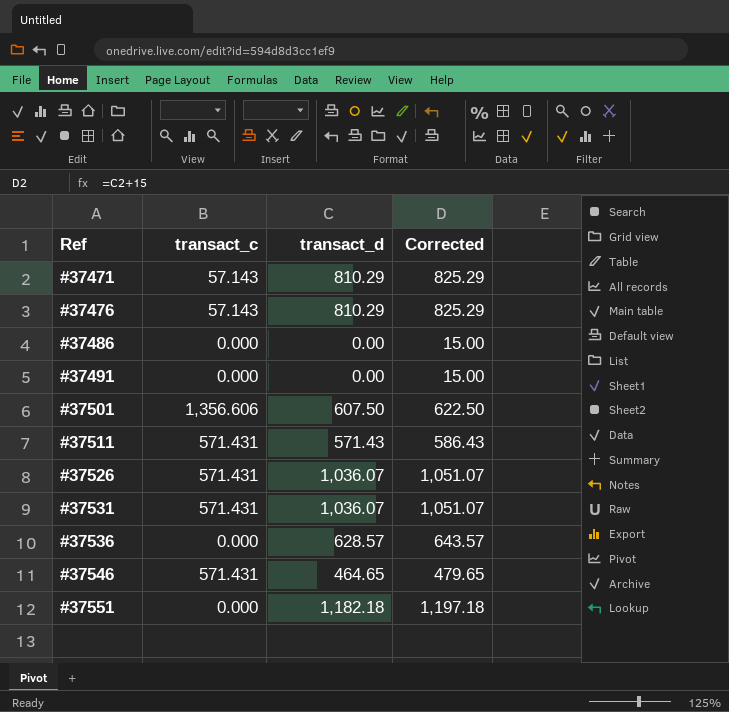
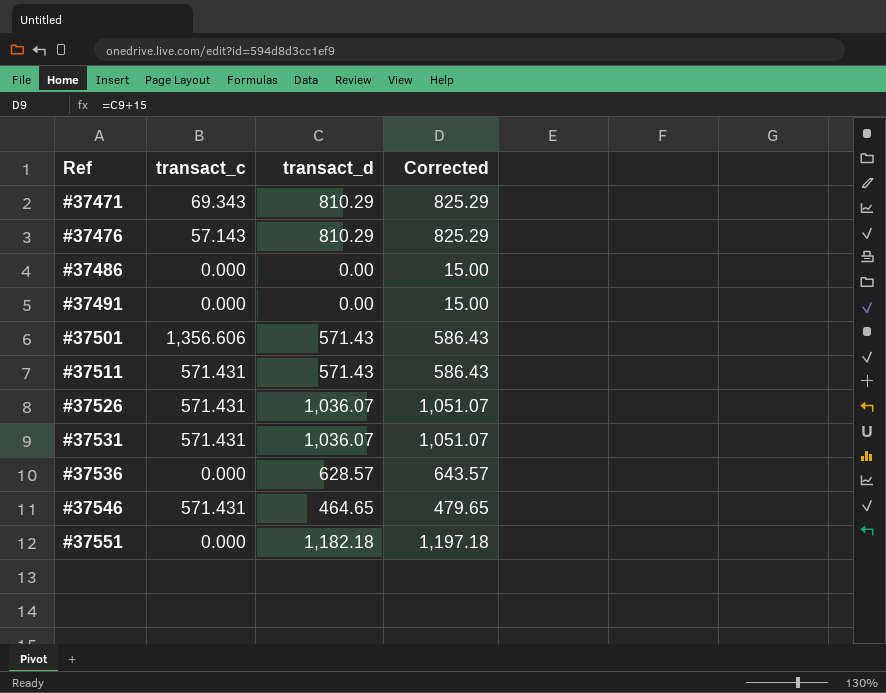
#37471 | transact_c: 57.143 -> 69.343
#37501 | transact_d: 607.50 -> 571.43
#37501 | Corrected: 622.50 -> 586.43

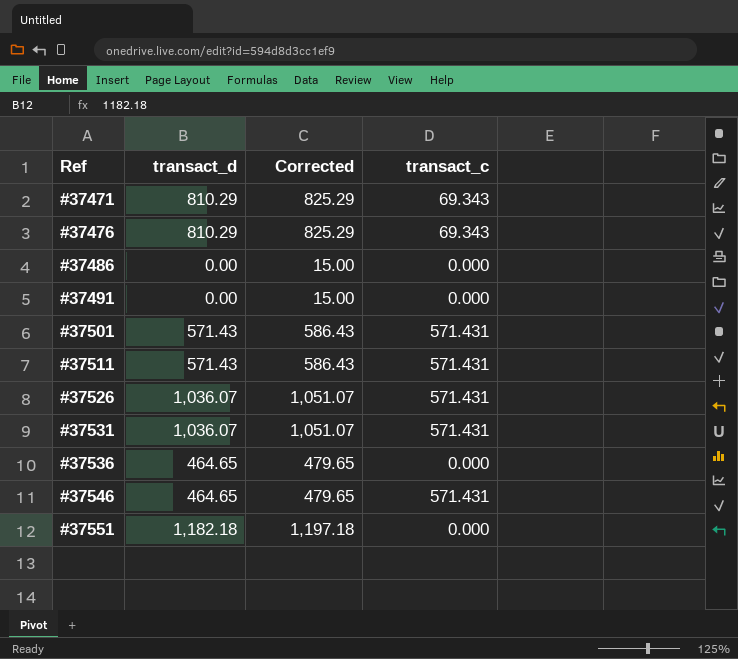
column transact_c | position: 2 -> 4
#37476 | transact_c: 57.143 -> 69.343
#37501 | transact_c: 1,356.606 -> 571.431
#37536 | transact_d: 628.57 -> 464.65
#37536 | Corrected: 643.57 -> 479.65

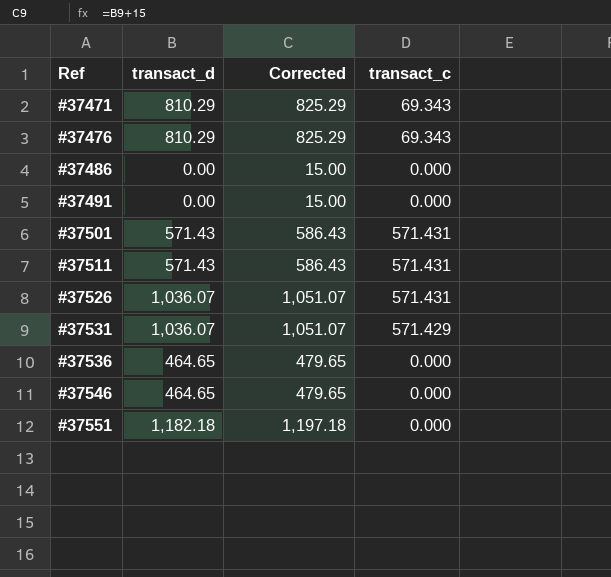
#37531 | transact_c: 571.431 -> 571.429
#37546 | transact_c: 571.431 -> 0.000

